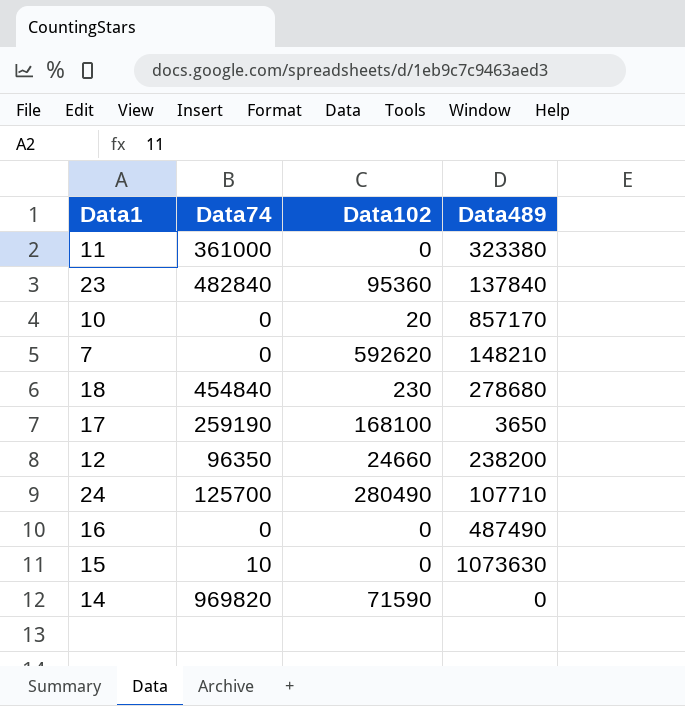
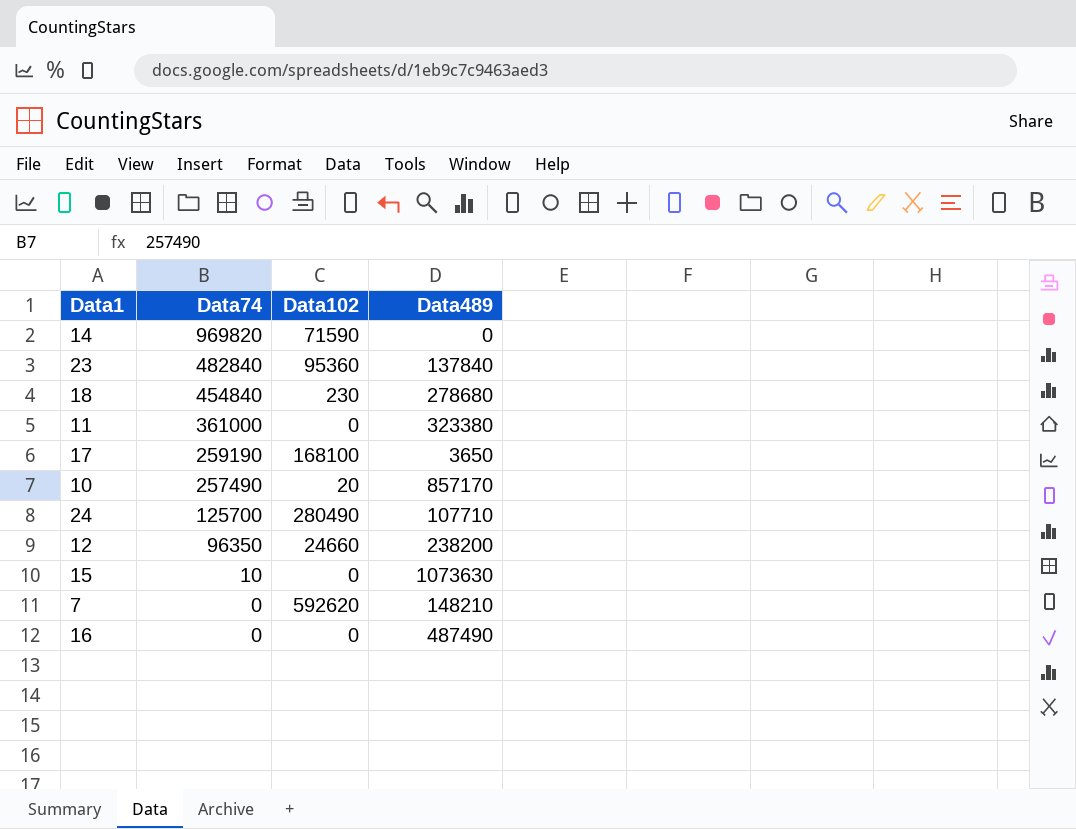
row order: none -> Data74 descending
10 | Data74: 0 -> 257490

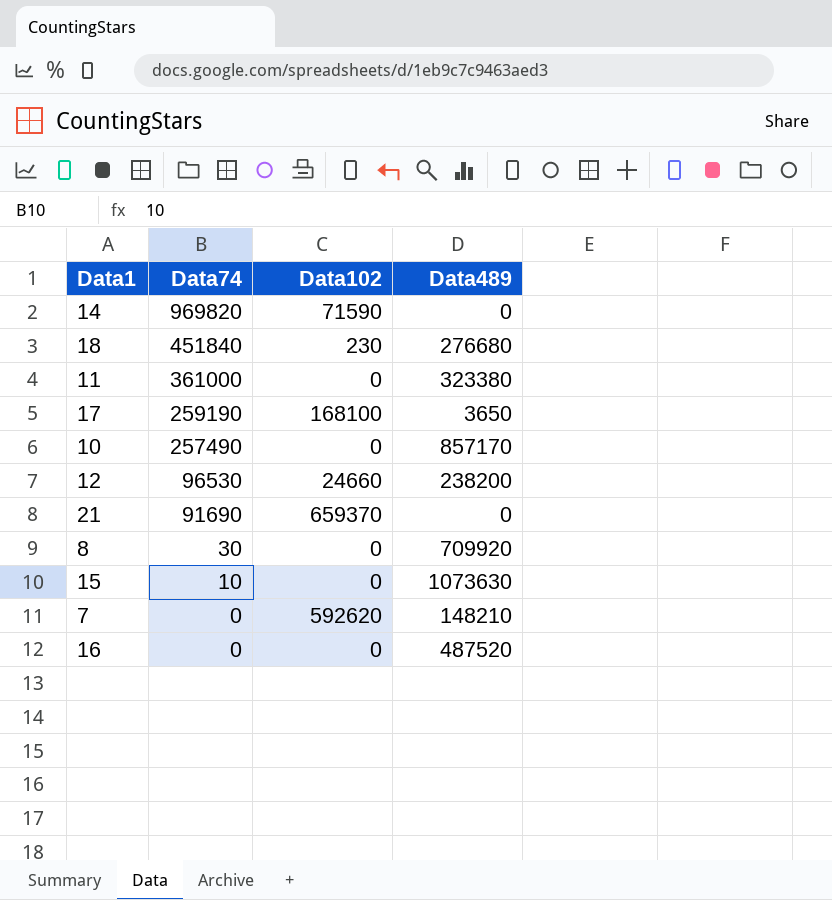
row 23: 482840 | 95360 | 137840 -> none
row 24: 125700 | 280490 | 107710 -> none
18 | Data74: 454840 -> 451840
18 | Data489: 278680 -> 276680
10 | Data102: 20 -> 0
12 | Data74: 96350 -> 96530
row 21: none -> 91690 | 659370 | 0
row 8: none -> 30 | 0 | 709920
16 | Data489: 487490 -> 487520

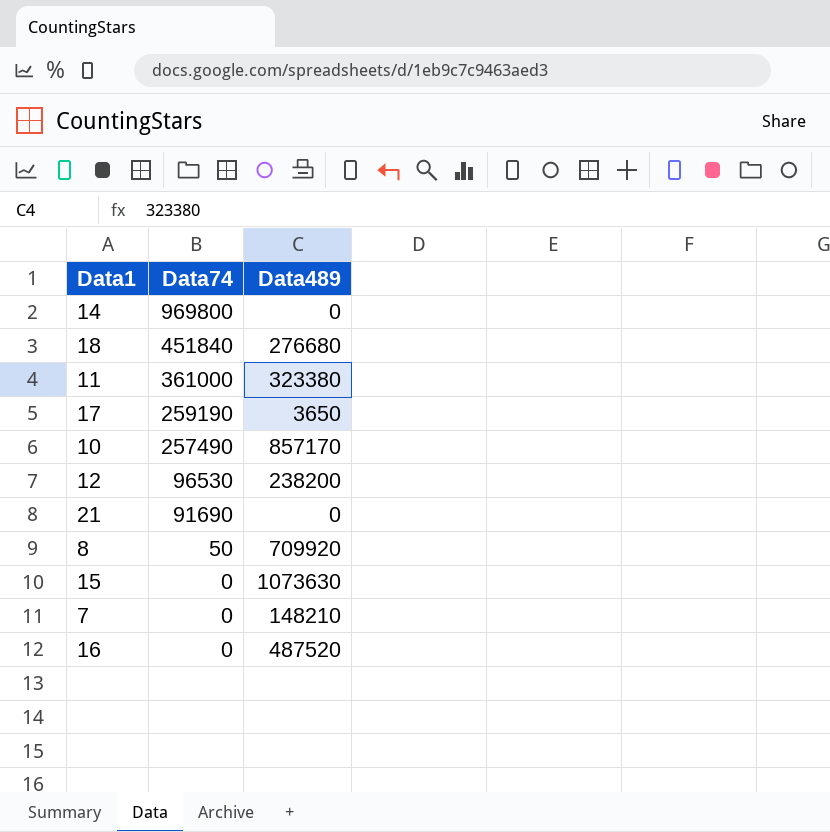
column Data102 | position: 3 -> none
14 | Data74: 969820 -> 969800
8 | Data74: 30 -> 50
15 | Data74: 10 -> 0

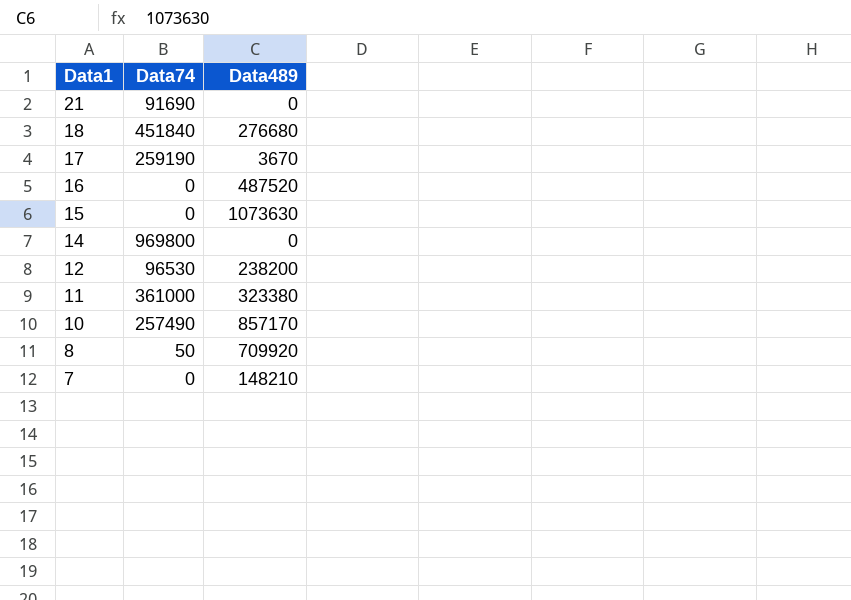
row order: Data74 descending -> Data1 descending
17 | Data489: 3650 -> 3670

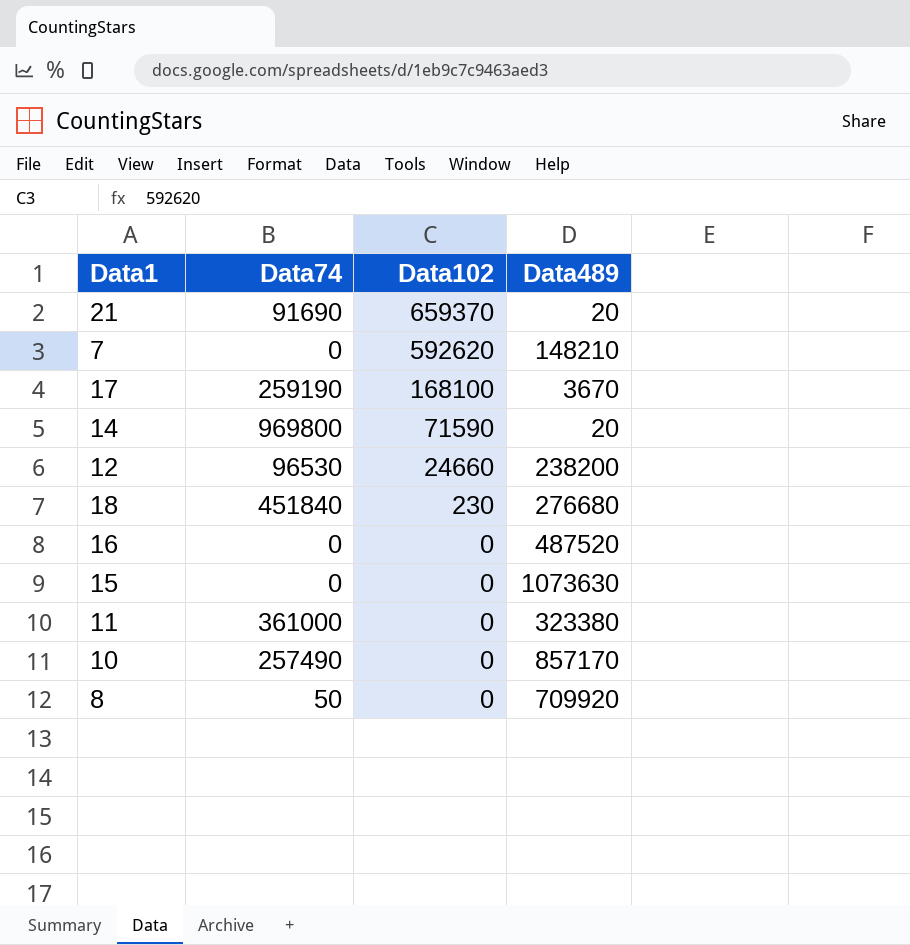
row order: Data1 descending -> Data102 descending
column Data102 | position: none -> 3
21 | Data489: 0 -> 20
14 | Data489: 0 -> 20

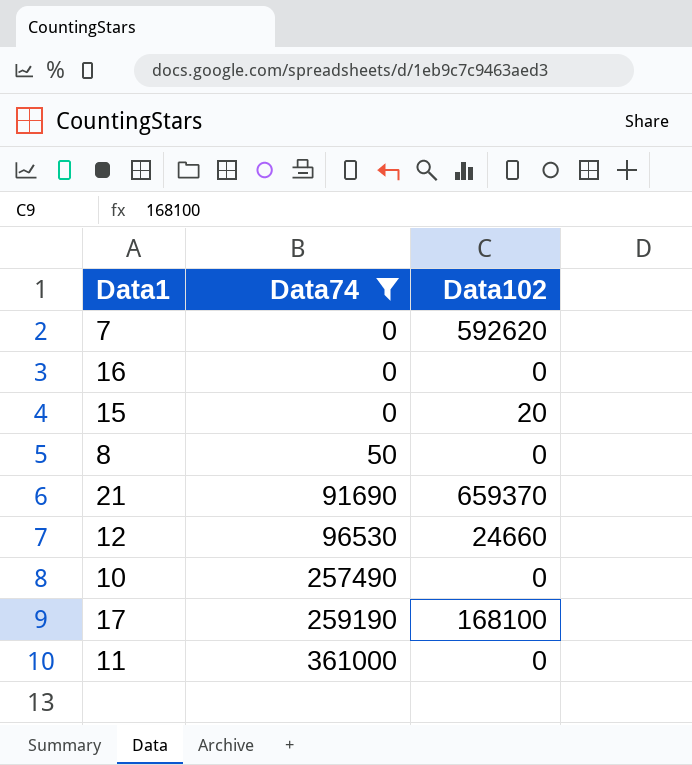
filter: none -> Data74 <= 361000
row order: Data102 descending -> Data74 ascending
column Data489 | position: 4 -> none
15 | Data102: 0 -> 20

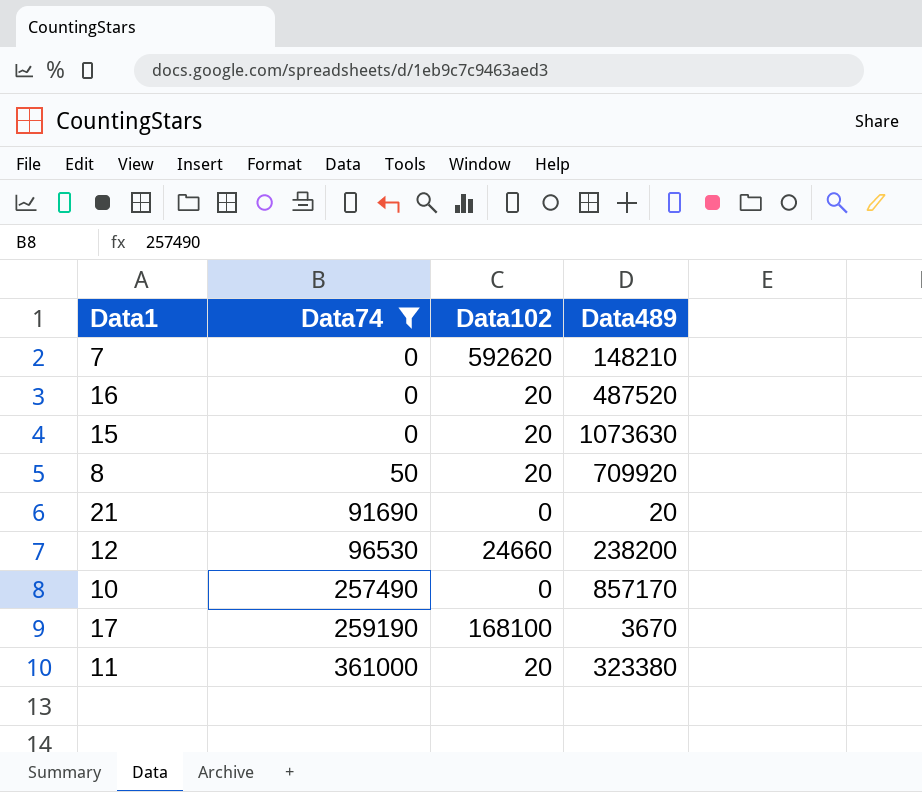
column Data489 | position: none -> 4
16 | Data102: 0 -> 20
8 | Data102: 0 -> 20
21 | Data102: 659370 -> 0
11 | Data102: 0 -> 20

